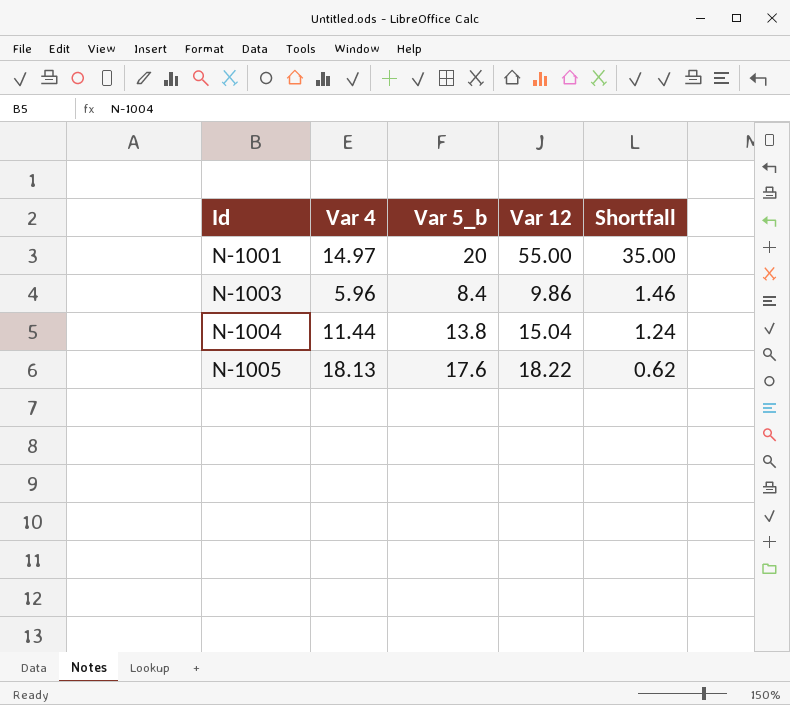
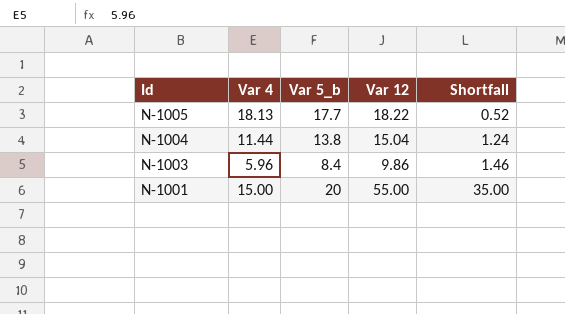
row order: Id ascending -> Id descending
N-1005 | Var 5_b: 17.6 -> 17.7
N-1005 | Shortfall: 0.62 -> 0.52
N-1001 | Var 4: 14.97 -> 15.00

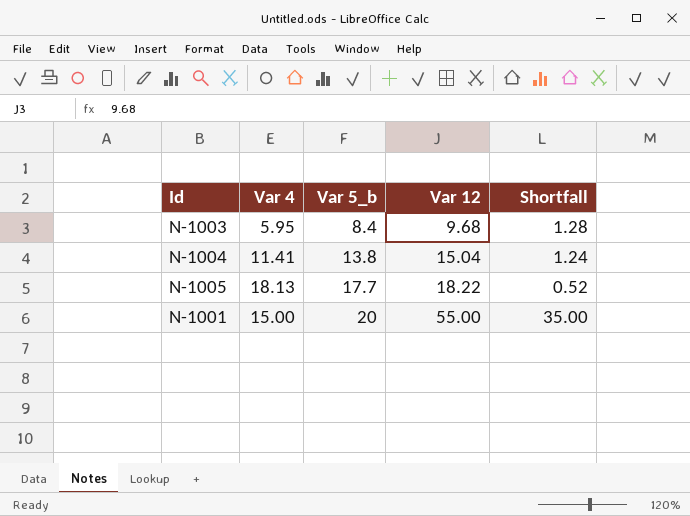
row order: Id descending -> Var 5_b ascending
N-1003 | Var 4: 5.96 -> 5.95
N-1003 | Var 12: 9.86 -> 9.68
N-1003 | Shortfall: 1.46 -> 1.28
N-1004 | Var 4: 11.44 -> 11.41

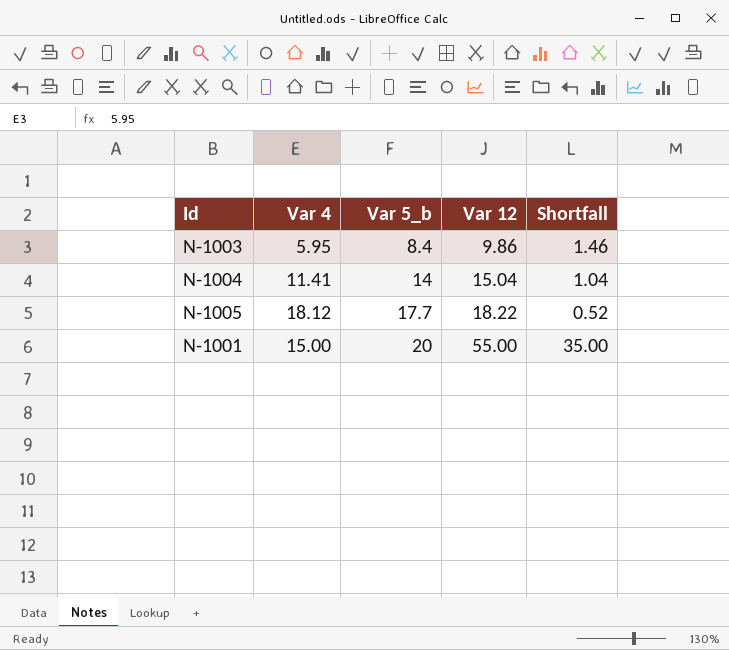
N-1003 | Var 12: 9.68 -> 9.86
N-1003 | Shortfall: 1.28 -> 1.46
N-1004 | Var 5_b: 13.8 -> 14
N-1004 | Shortfall: 1.24 -> 1.04
N-1005 | Var 4: 18.13 -> 18.12

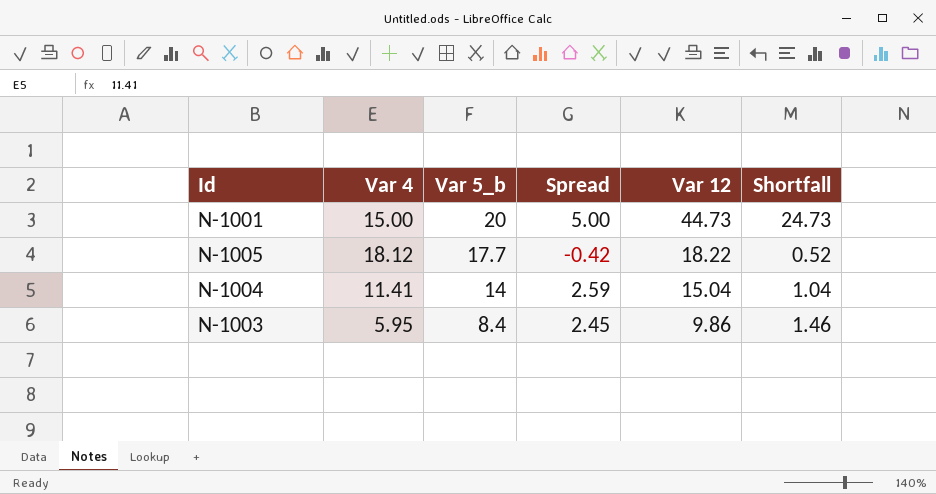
row order: Var 5_b ascending -> Var 5_b descending
column Spread | formula: none -> [Var 5_b] - [Var 4]
N-1001 | Var 12: 55.00 -> 44.73
N-1001 | Shortfall: 35.00 -> 24.73

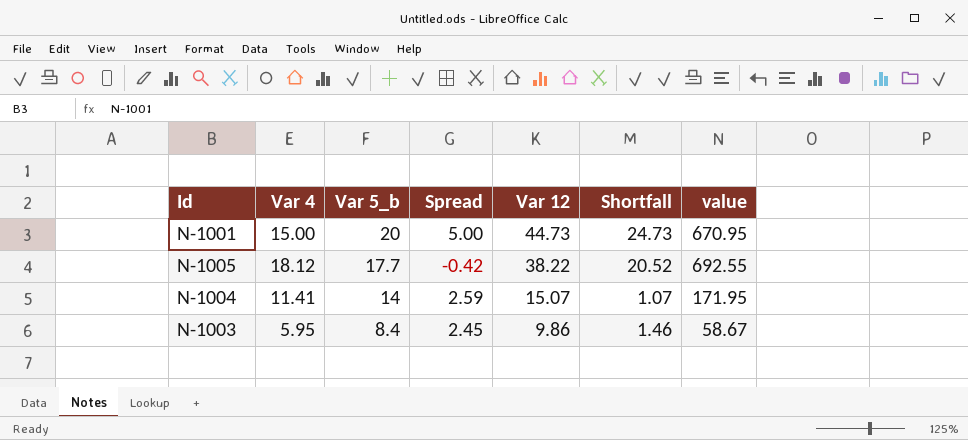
column value | formula: none -> [Var 4] * [Var 12]
N-1005 | Var 12: 18.22 -> 38.22
N-1005 | Shortfall: 0.52 -> 20.52
N-1004 | Var 12: 15.04 -> 15.07
N-1004 | Shortfall: 1.04 -> 1.07

